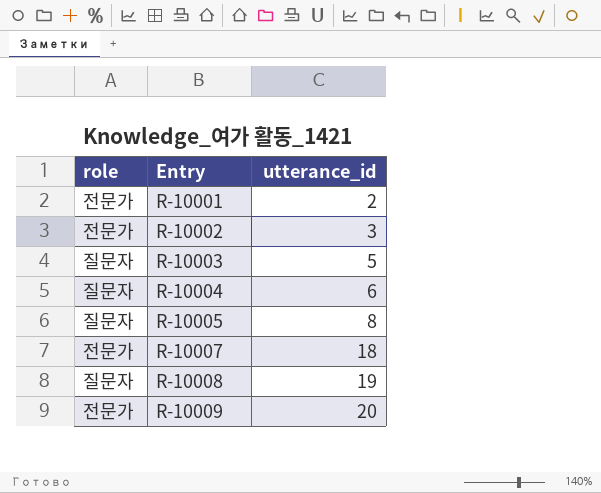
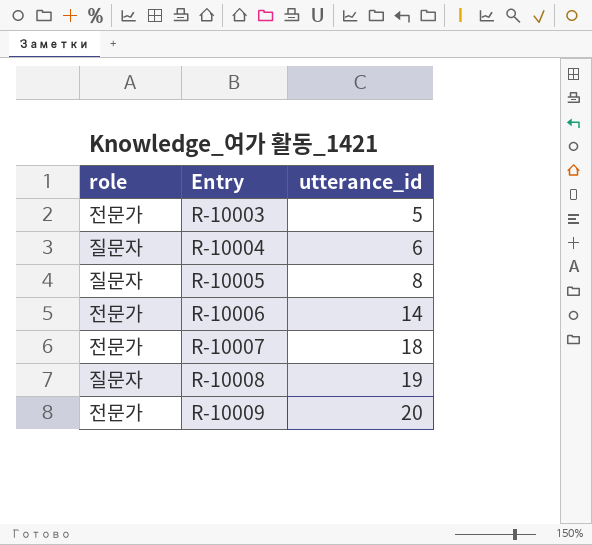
row R-10001: 전문가 | 2 -> none
row R-10002: 전문가 | 3 -> none
R-10003 | role: 질문자 -> 전문가
row R-10006: none -> 전문가 | 14

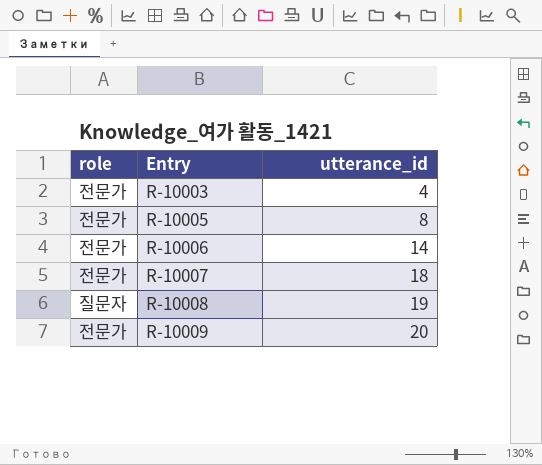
row R-10004: 질문자 | 6 -> none
R-10003 | utterance_id: 5 -> 4
R-10005 | role: 질문자 -> 전문가

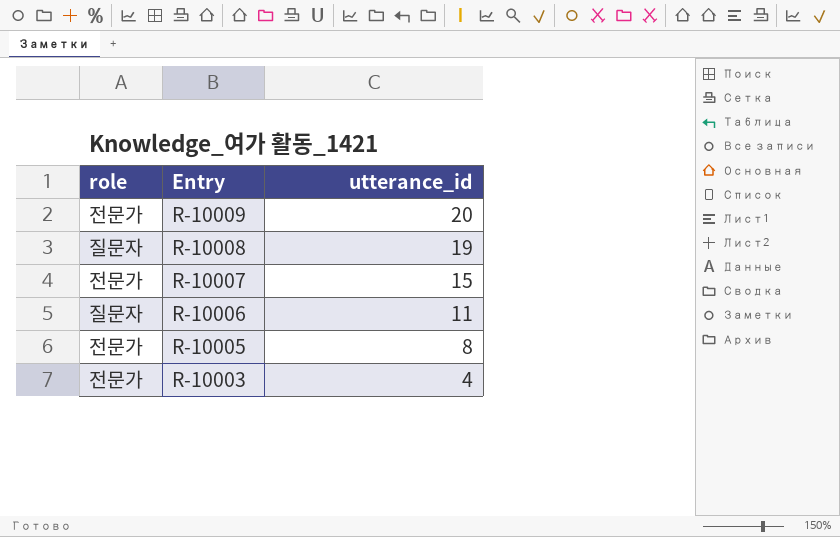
row order: Entry ascending -> Entry descending
R-10007 | utterance_id: 18 -> 15
R-10006 | role: 전문가 -> 질문자
R-10006 | utterance_id: 14 -> 11

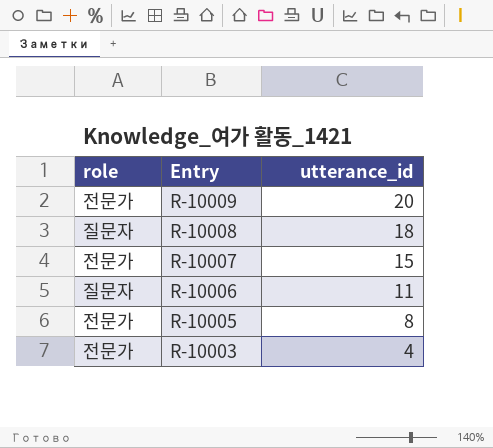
R-10008 | utterance_id: 19 -> 18

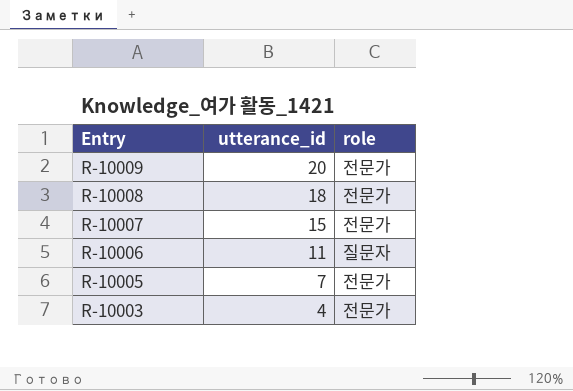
column role | position: 1 -> 3
R-10008 | role: 질문자 -> 전문가
R-10005 | utterance_id: 8 -> 7

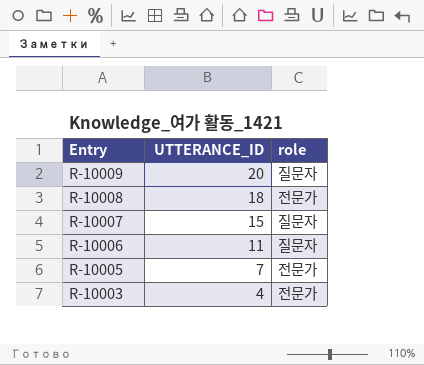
column name: utterance_id -> UTTERANCE_ID
R-10009 | role: 전문가 -> 질문자
R-10007 | role: 전문가 -> 질문자

